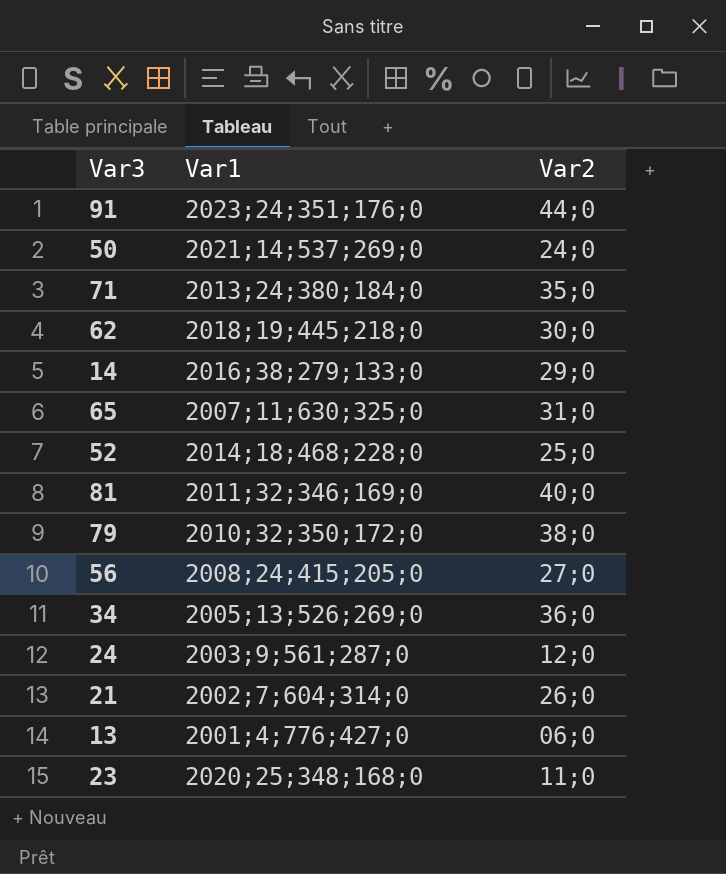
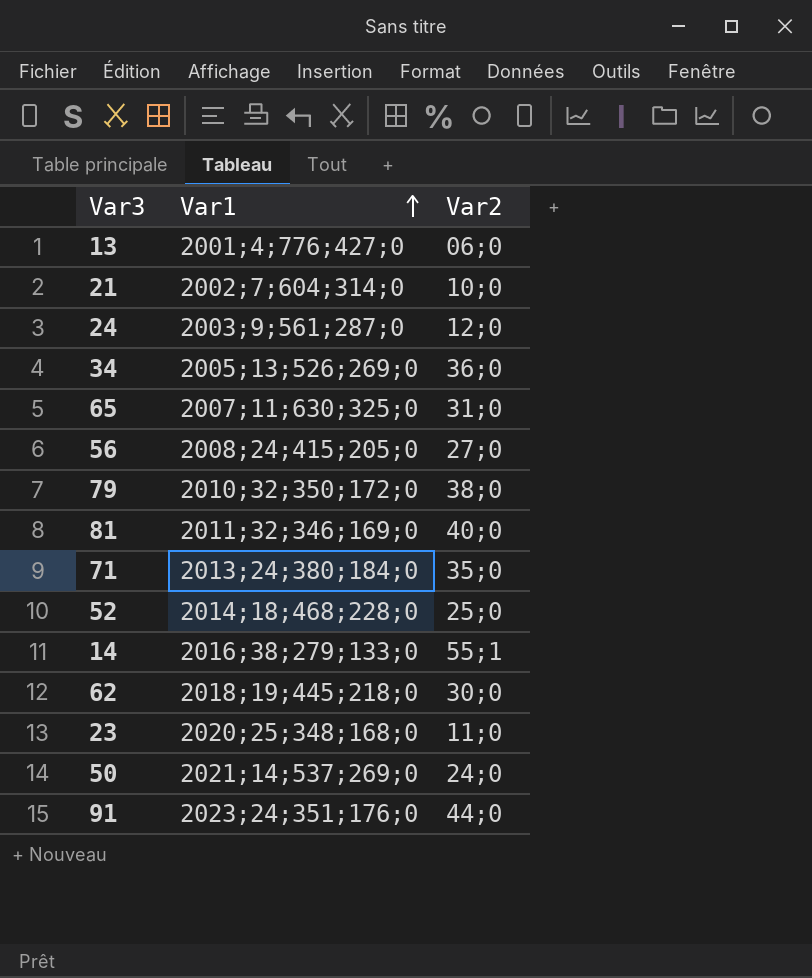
row order: none -> Var1 ascending
21 | Var2: 26;0 -> 10;0
14 | Var2: 29;0 -> 55;1

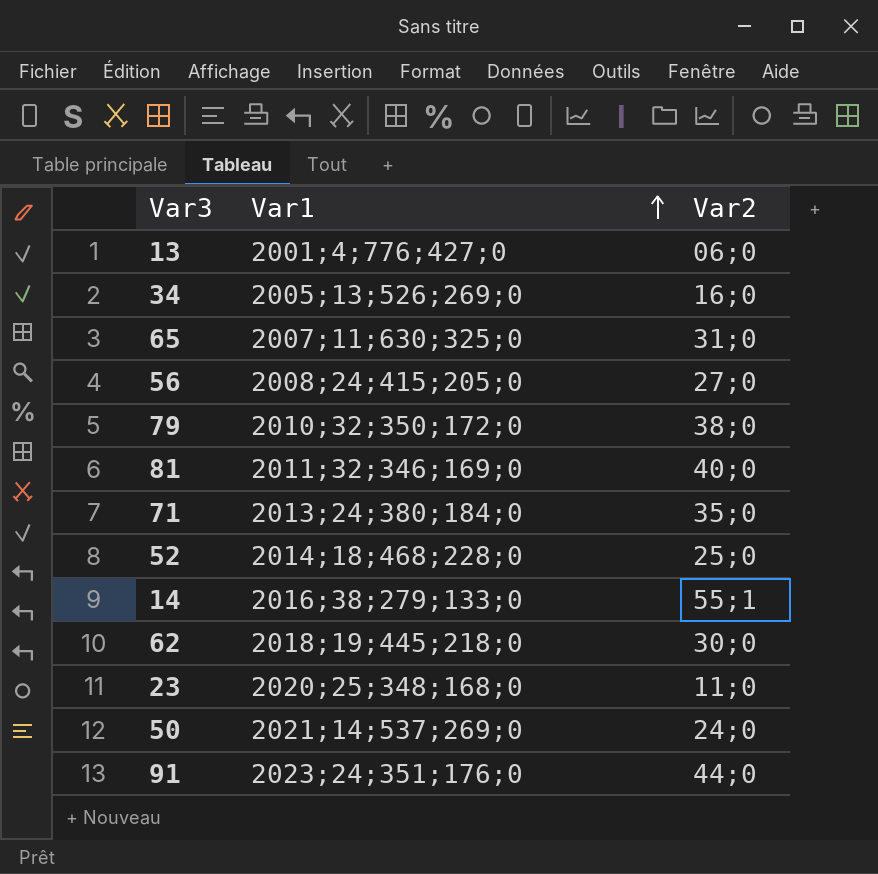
row 21: 2002;7;604;314;0 | 10;0 -> none
row 24: 2003;9;561;287;0 | 12;0 -> none
34 | Var2: 36;0 -> 16;0

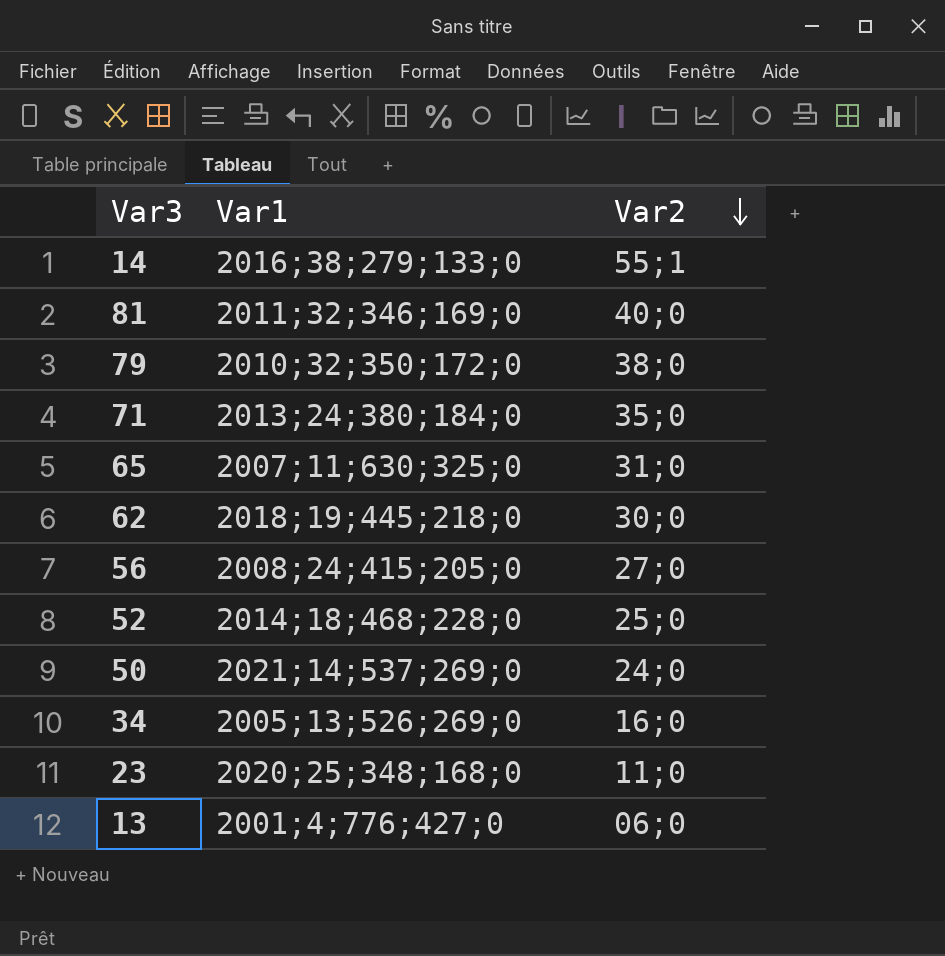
row order: Var1 ascending -> Var2 descending
row 91: 2023;24;351;176;0 | 44;0 -> none

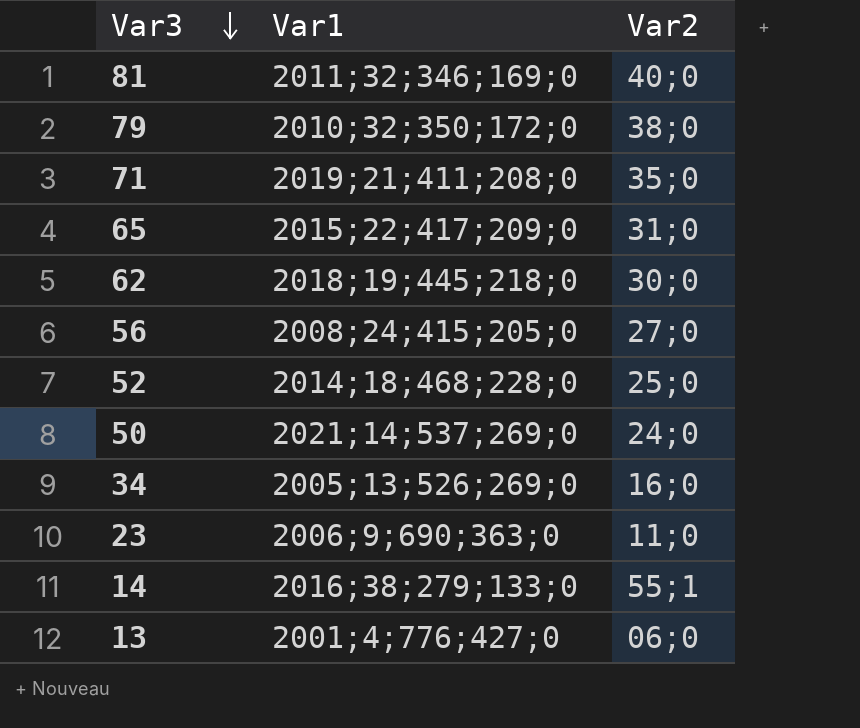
row order: Var2 descending -> Var3 descending
71 | Var1: 2013;24;380;184;0 -> 2019;21;411;208;0
65 | Var1: 2007;11;630;325;0 -> 2015;22;417;209;0
23 | Var1: 2020;25;348;168;0 -> 2006;9;690;363;0

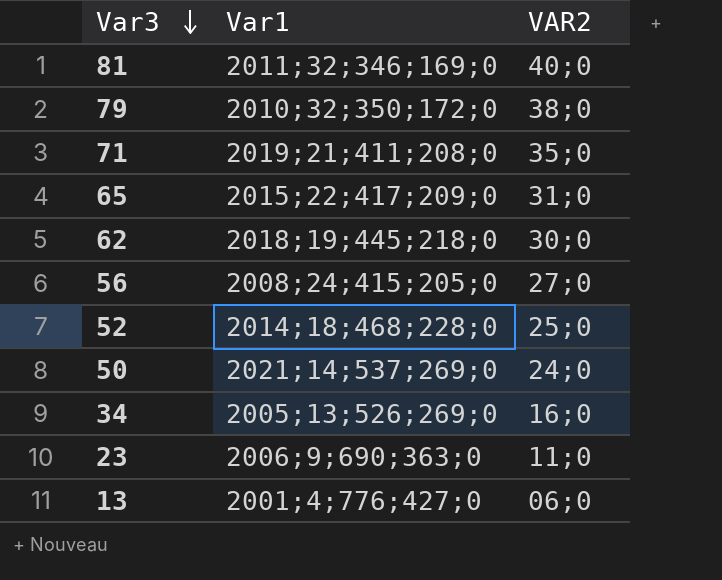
column name: Var2 -> VAR2
row 14: 2016;38;279;133;0 | 55;1 -> none

